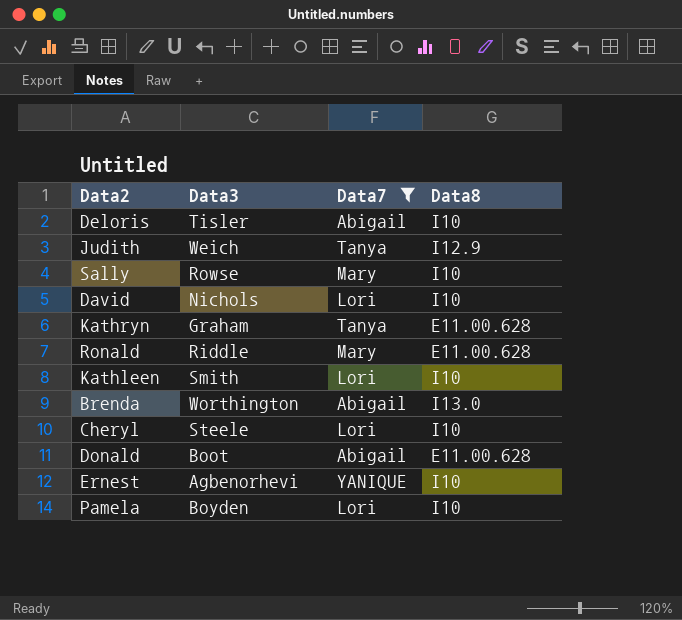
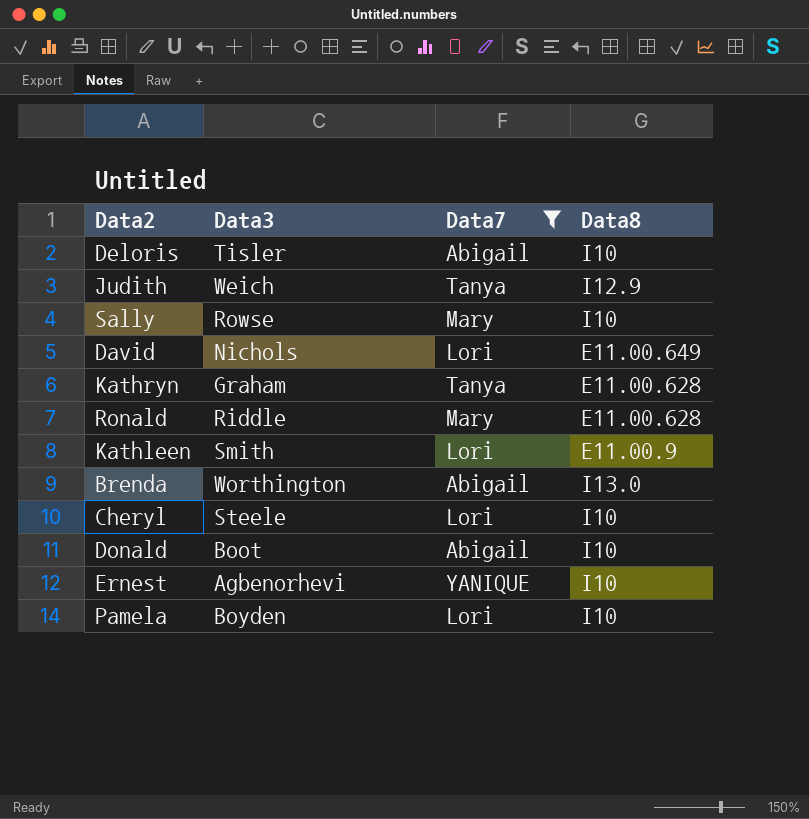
David | Data8: I10 -> E11.00.649
Kathleen | Data8: I10 -> E11.00.9
Donald | Data8: E11.00.628 -> I10

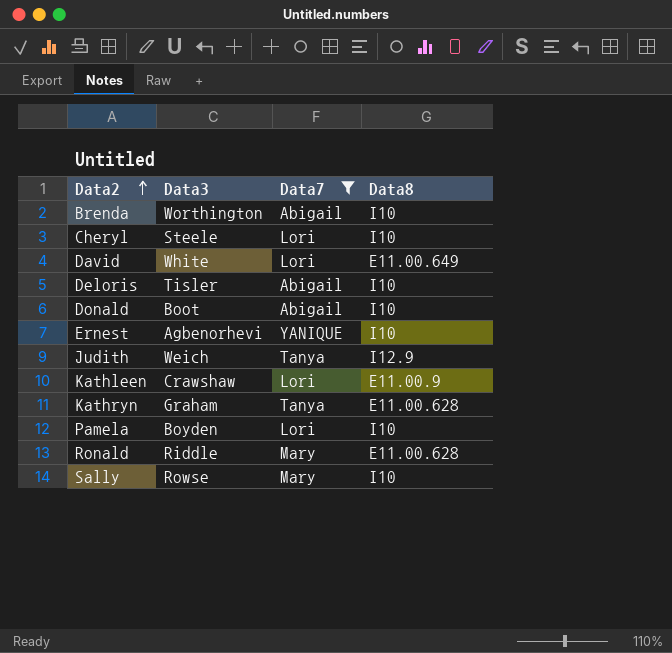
row order: none -> Data2 ascending
Brenda | Data8: I13.0 -> I10
David | Data3: Nichols -> White
Kathleen | Data3: Smith -> Crawshaw

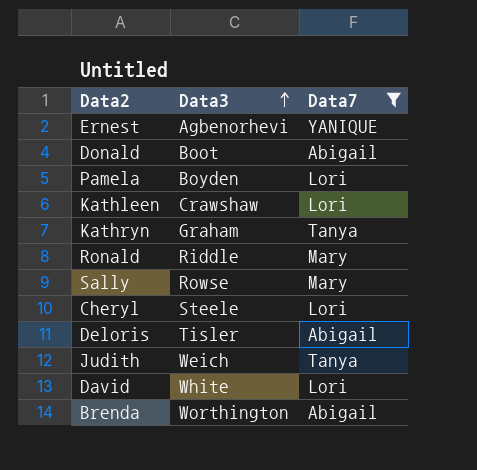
row order: Data2 ascending -> Data3 ascending
column Data8 | position: 4 -> none

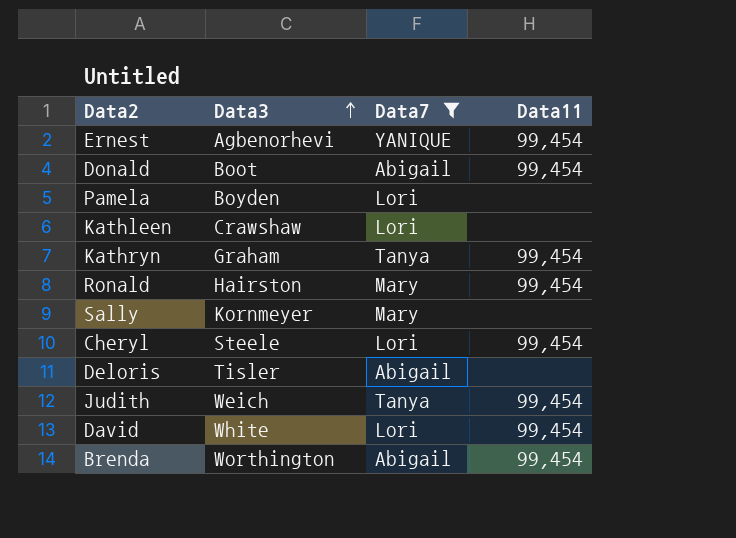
column Data11 | position: none -> 4
Ronald | Data3: Riddle -> Hairston
Sally | Data3: Rowse -> Kornmeyer

